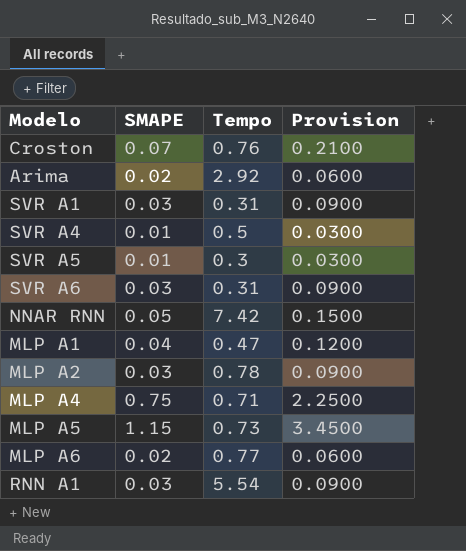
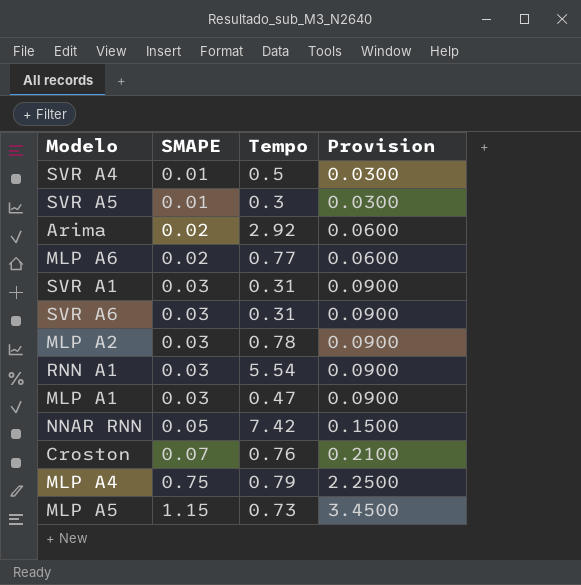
row order: none -> SMAPE ascending
MLP A1 | SMAPE: 0.04 -> 0.03
MLP A1 | Provision: 0.1200 -> 0.0900
MLP A4 | Tempo: 0.71 -> 0.79

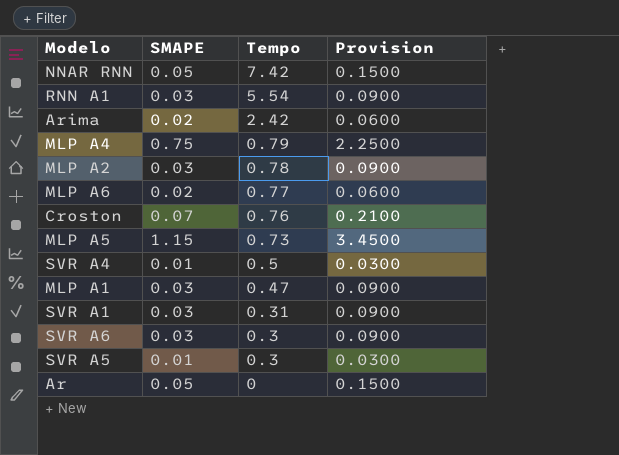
row order: SMAPE ascending -> Tempo descending
Arima | Tempo: 2.92 -> 2.42
SVR A6 | Tempo: 0.31 -> 0.3
row Ar: none -> 0.05 | 0 | 0.1500

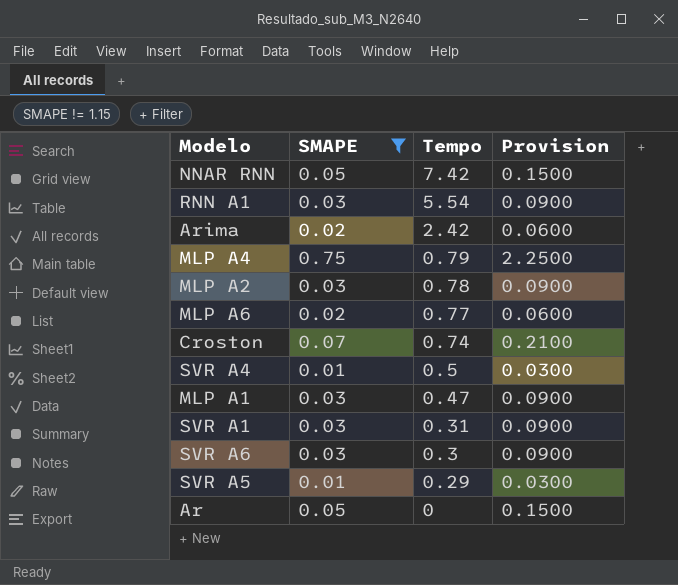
filter: none -> SMAPE != 1.15
Croston | Tempo: 0.76 -> 0.74
SVR A5 | Tempo: 0.3 -> 0.29

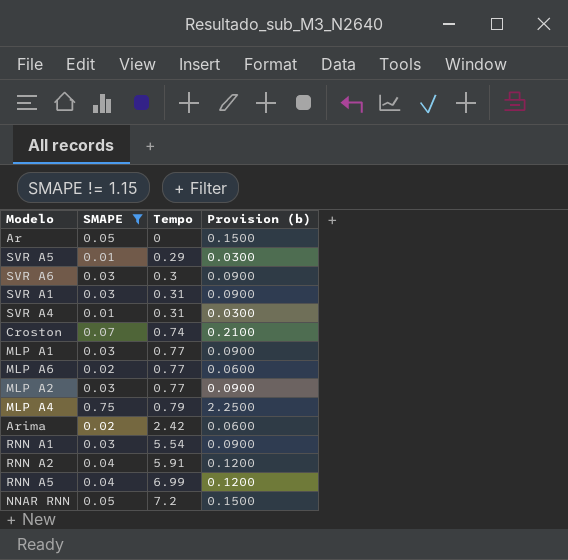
row order: Tempo descending -> Tempo ascending
column name: Provision -> Provision (b)
SVR A4 | Tempo: 0.5 -> 0.31
MLP A1 | Tempo: 0.47 -> 0.77
MLP A2 | Tempo: 0.78 -> 0.77
row RNN A2: none -> 0.04 | 5.91 | 0.1200
row RNN A5: none -> 0.04 | 6.99 | 0.1200
NNAR RNN | Tempo: 7.42 -> 7.2

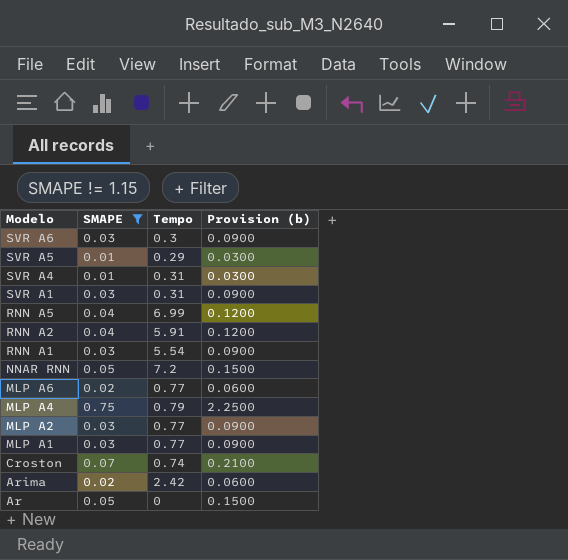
row order: Tempo ascending -> Modelo descending

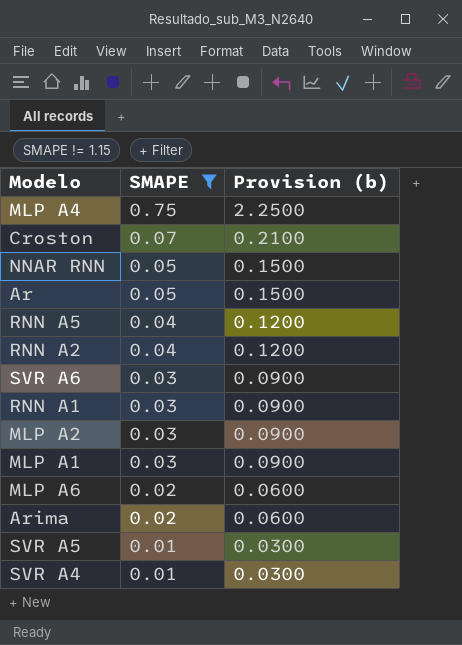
row order: Modelo descending -> SMAPE descending
column Tempo | position: 3 -> none
row SVR A1: 0.03 | 0.31 | 0.0900 -> none

